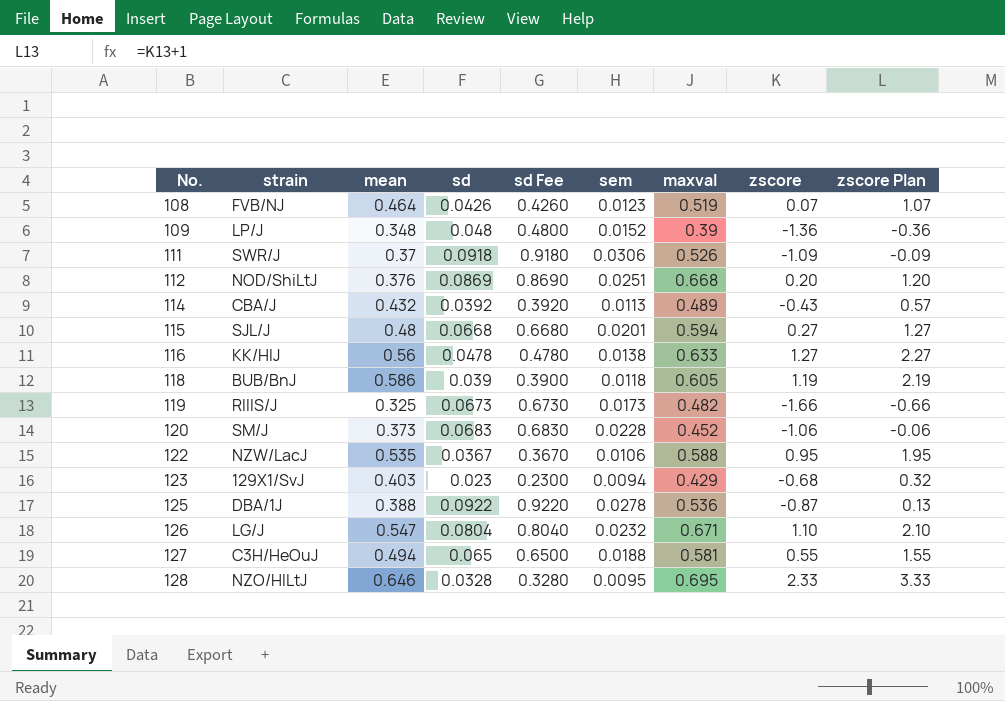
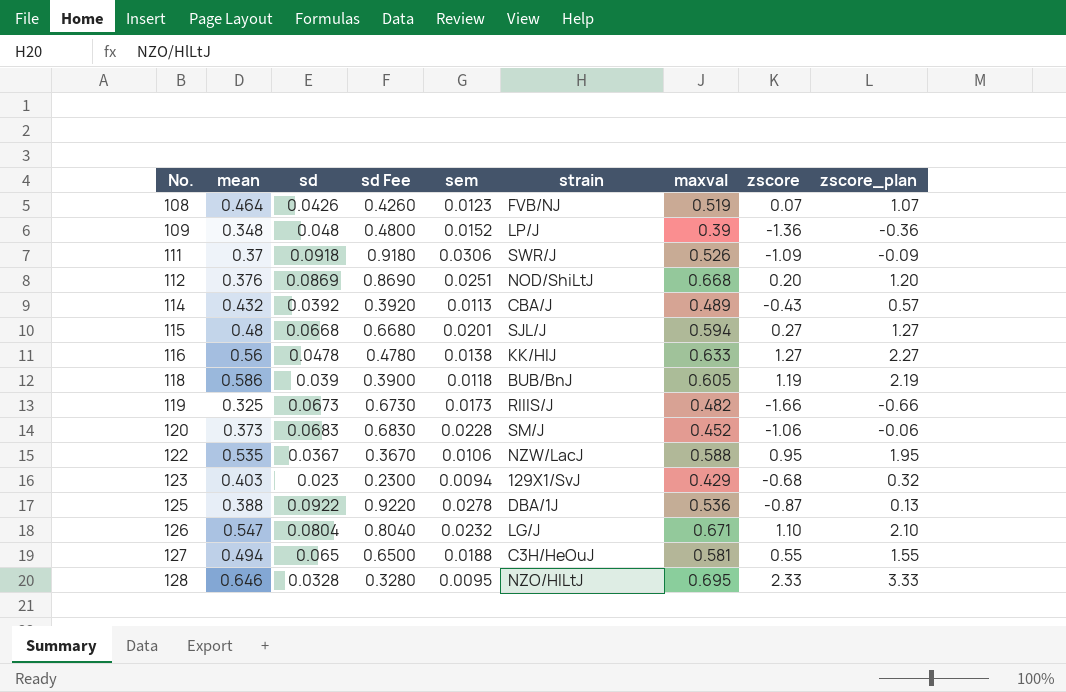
column strain | position: 2 -> 6
column name: zscore Plan -> zscore_plan

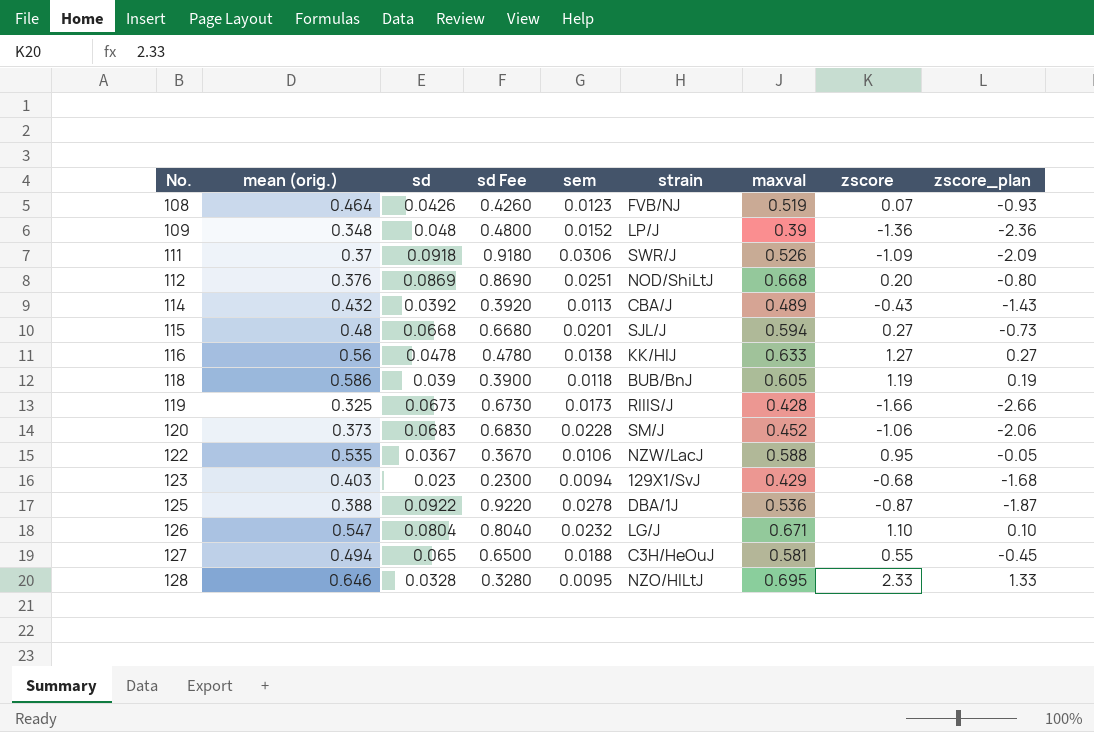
column name: mean -> mean (orig.)
column zscore_plan | formula: [zscore] + 1 -> [zscore] - 1
119 | maxval: 0.482 -> 0.428

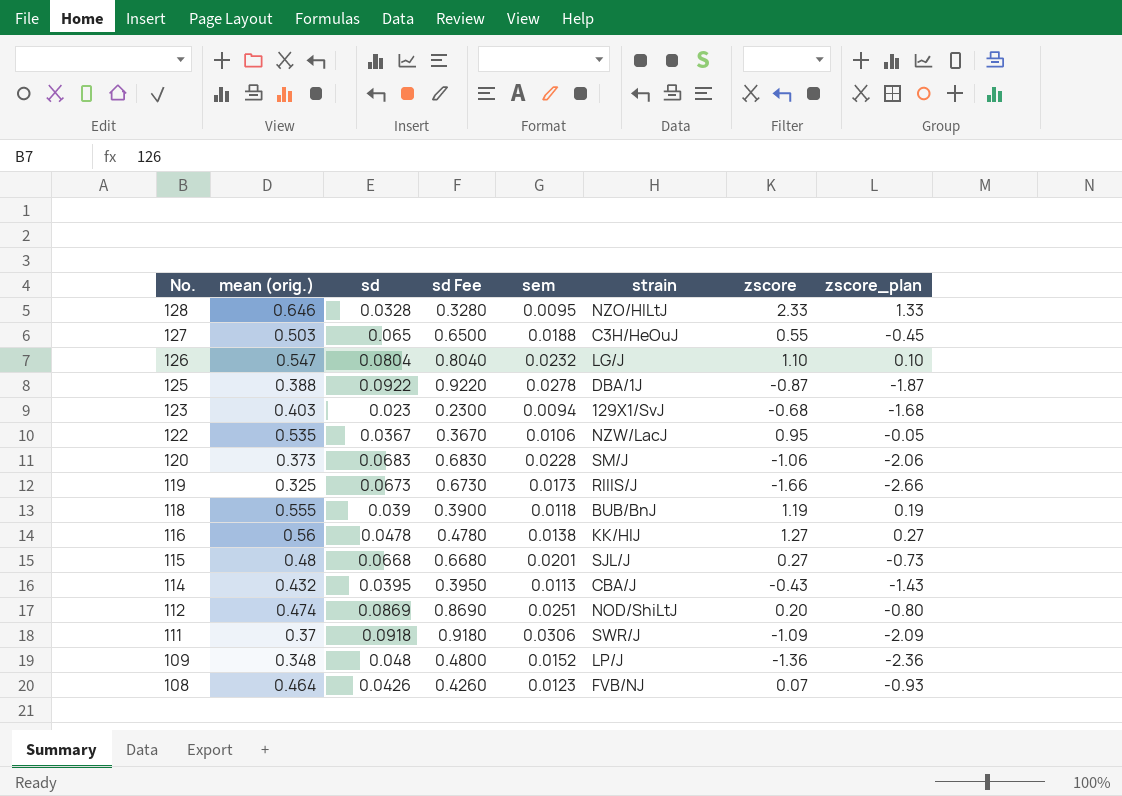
row order: No. ascending -> No. descending
column maxval | position: 7 -> none
127 | mean (orig.): 0.494 -> 0.503
118 | mean (orig.): 0.586 -> 0.555
114 | sd: 0.0392 -> 0.0395
114 | sd Fee: 0.3920 -> 0.3950
112 | mean (orig.): 0.376 -> 0.474

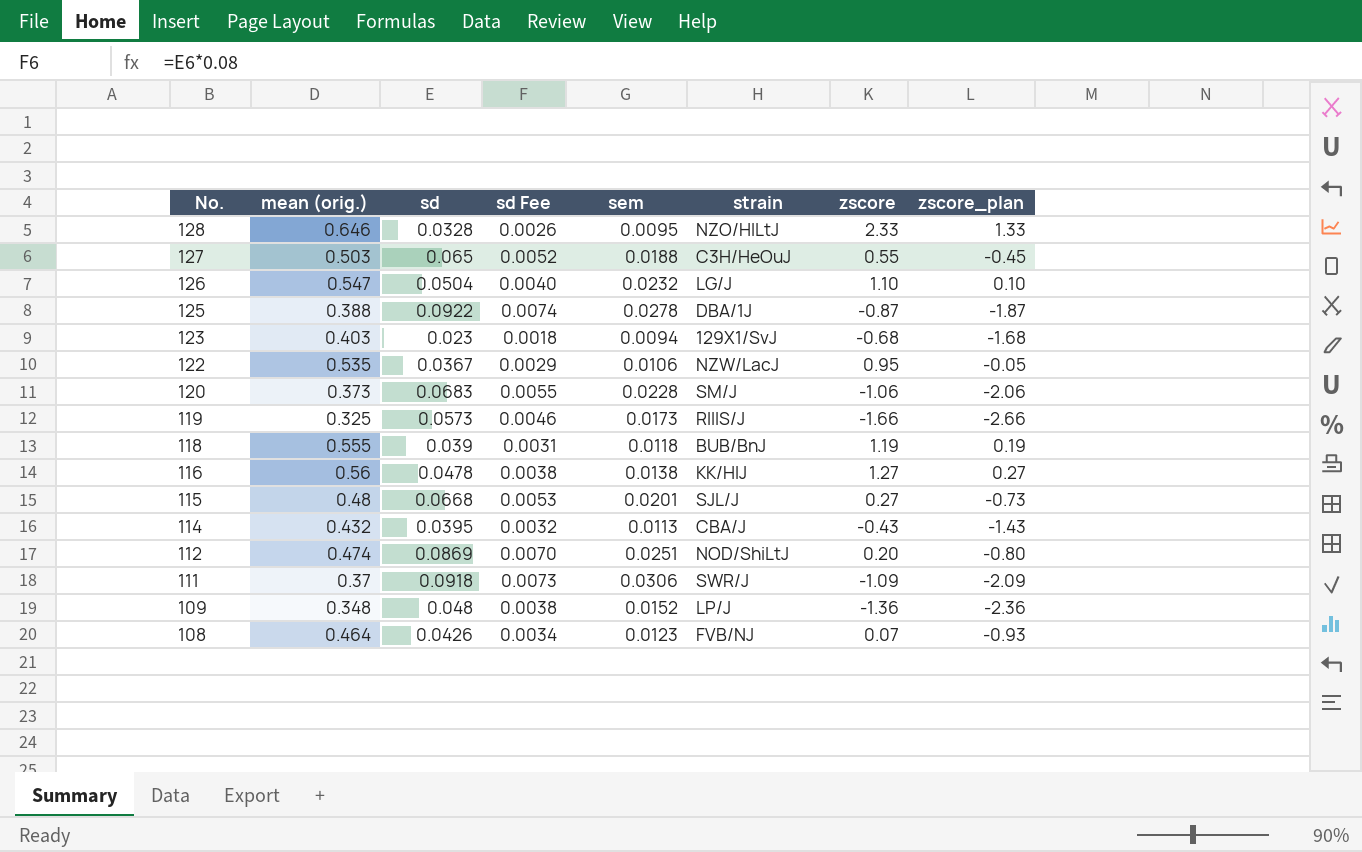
column sd Fee | formula: [sd] * 10 -> [sd] * 0.08
126 | sd: 0.0804 -> 0.0504
119 | sd: 0.0673 -> 0.0573

